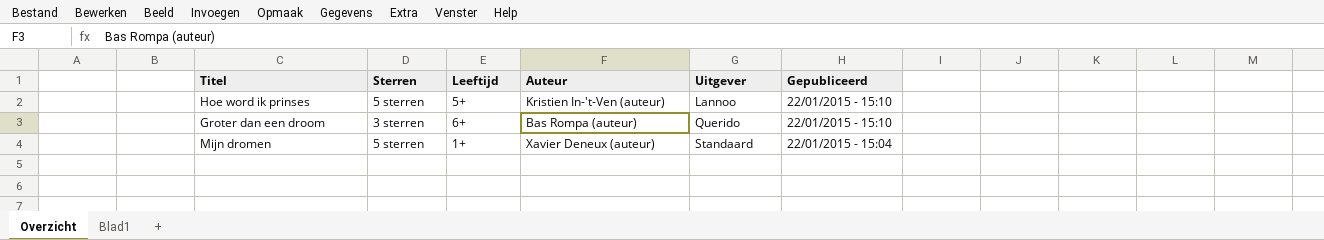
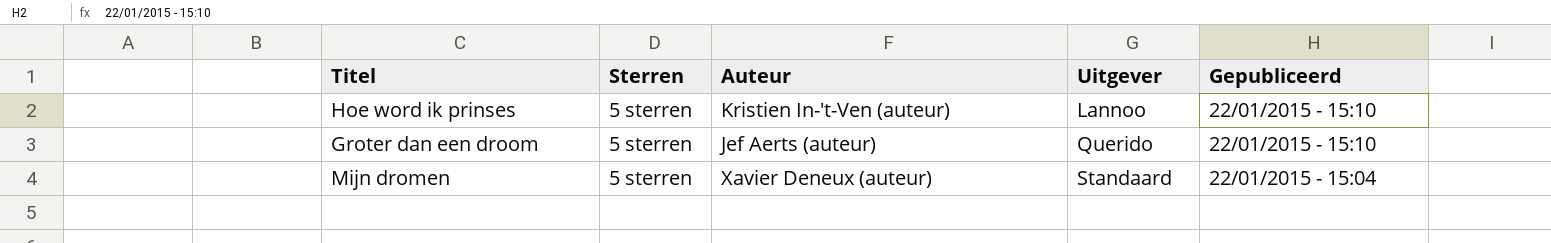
column Leeftijd | position: 3 -> none
Groter dan een droom | Sterren: 3 sterren -> 5 sterren
Groter dan een droom | Auteur: Bas Rompa (auteur) -> Jef Aerts (auteur)

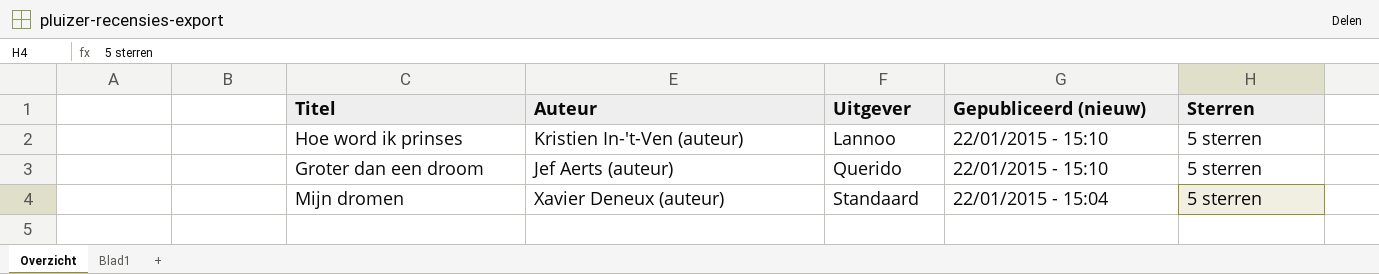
column name: Gepubliceerd -> Gepubliceerd (nieuw)
column Sterren | position: 2 -> 5

